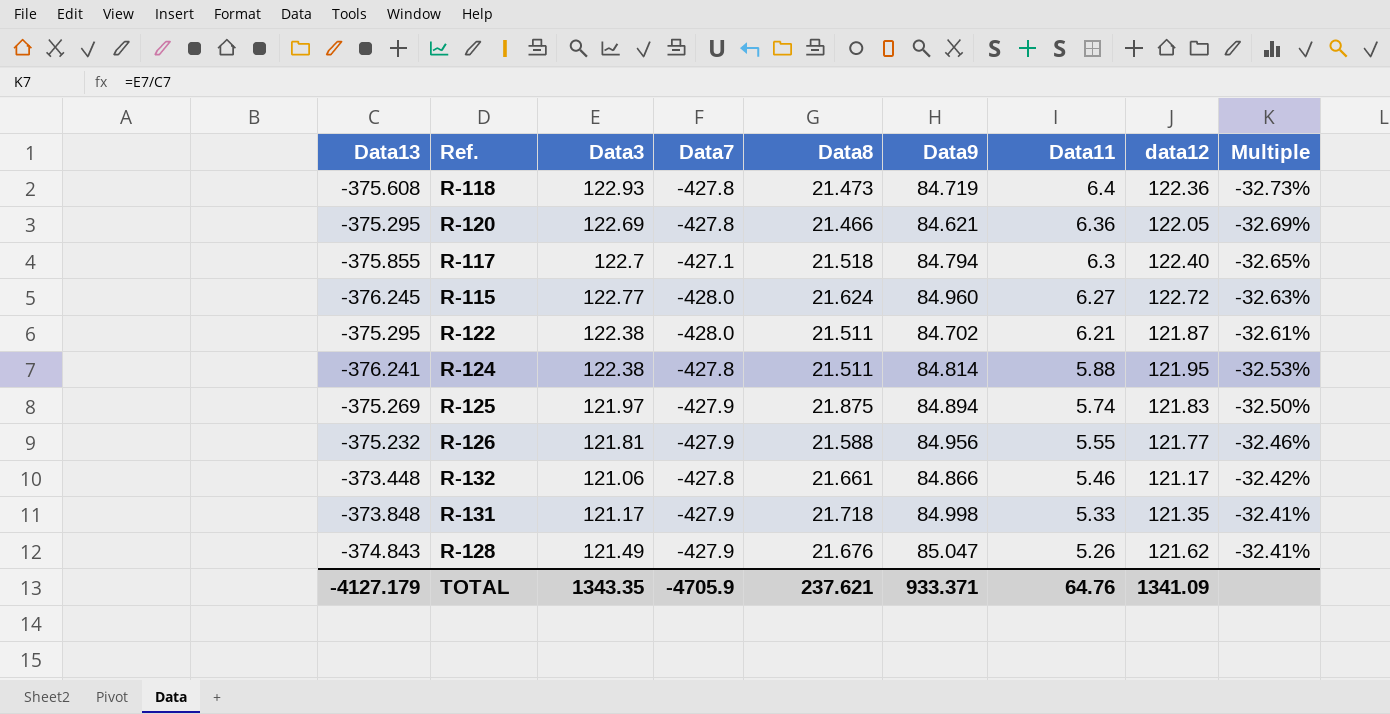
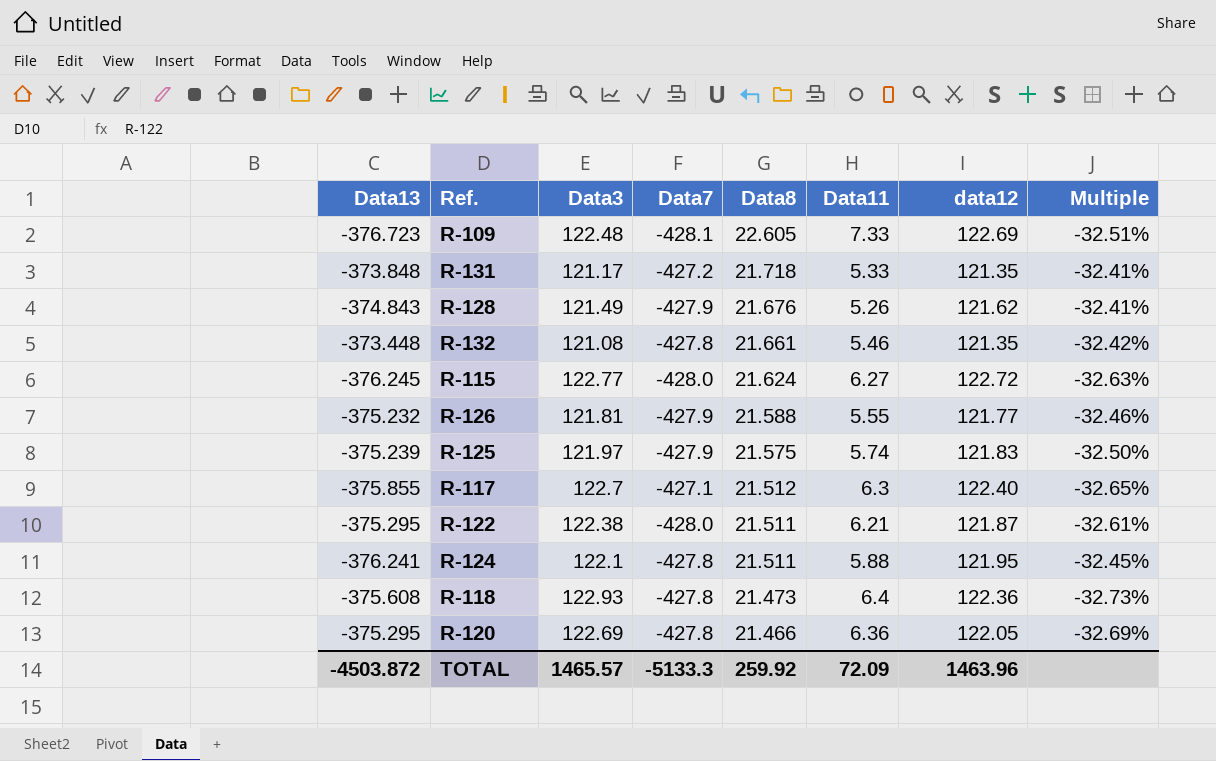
row order: Data11 descending -> Data8 descending
column Data9 | position: 6 -> none
row R-109: none -> -376.723 | 122.48 | -428.1 | 22.605 | 7.33 | 122.69 | -32.51%
R-131 | Data7: -427.9 -> -427.2
R-132 | Data3: 121.06 -> 121.08
R-132 | data12: 121.17 -> 121.35
R-125 | Data13: -375.269 -> -375.239
R-125 | Data8: 21.875 -> 21.575
R-117 | Data8: 21.518 -> 21.512
R-124 | Data3: 122.38 -> 122.1
R-124 | Multiple: -32.53% -> -32.45%
TOTAL | Data13: -4127.179 -> -4503.872
TOTAL | Data3: 1343.35 -> 1465.57
TOTAL | Data7: -4705.9 -> -5133.3
TOTAL | Data8: 237.621 -> 259.92
TOTAL | Data11: 64.76 -> 72.09
TOTAL | data12: 1341.09 -> 1463.96

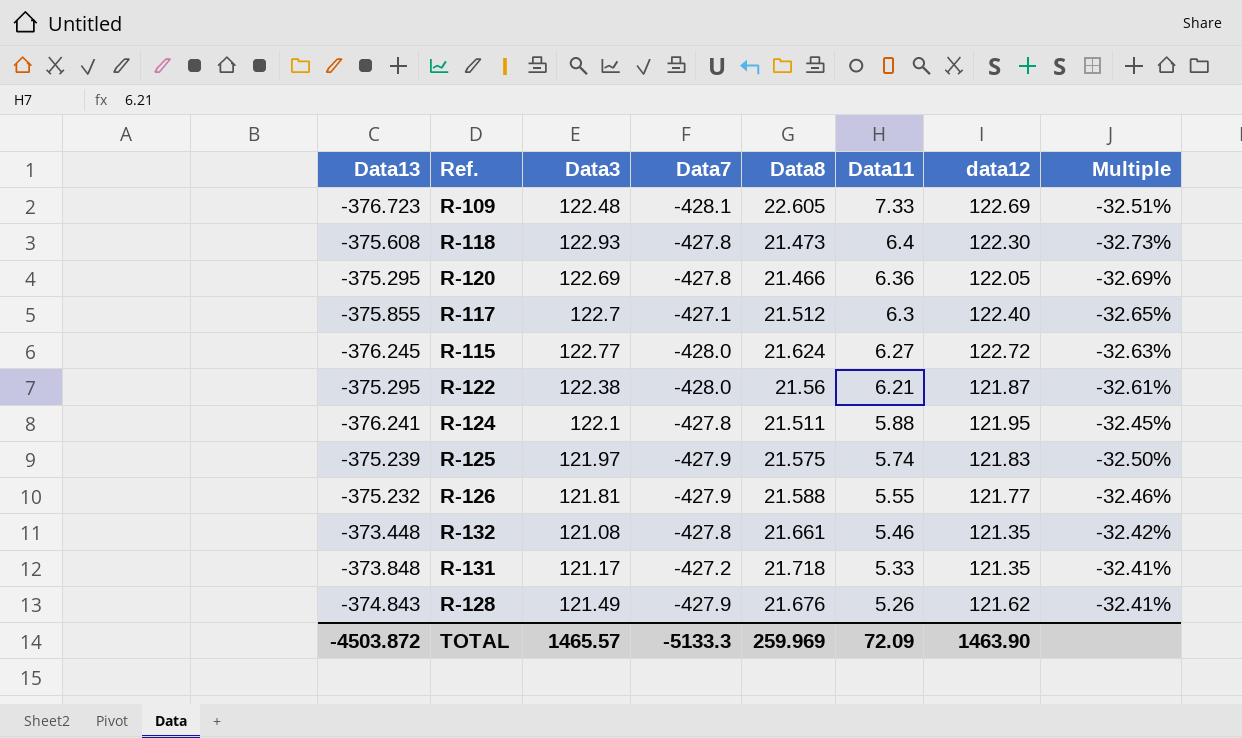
row order: Data8 descending -> Data11 descending
R-118 | data12: 122.36 -> 122.30
R-122 | Data8: 21.511 -> 21.56
TOTAL | Data8: 259.92 -> 259.969
TOTAL | data12: 1463.96 -> 1463.90

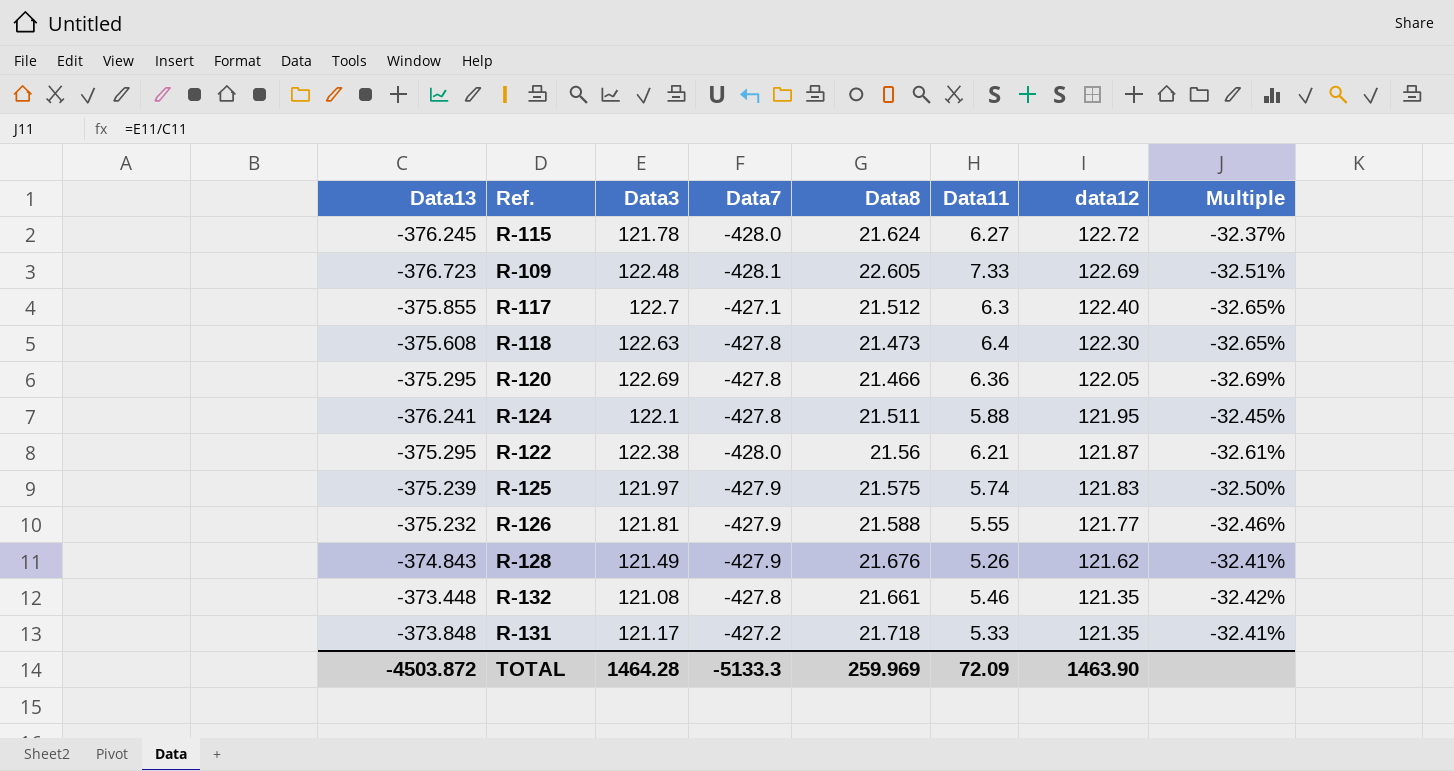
row order: Data11 descending -> data12 descending
R-115 | Data3: 122.77 -> 121.78
R-115 | Multiple: -32.63% -> -32.37%
R-118 | Data3: 122.93 -> 122.63
R-118 | Multiple: -32.73% -> -32.65%
TOTAL | Data3: 1465.57 -> 1464.28

